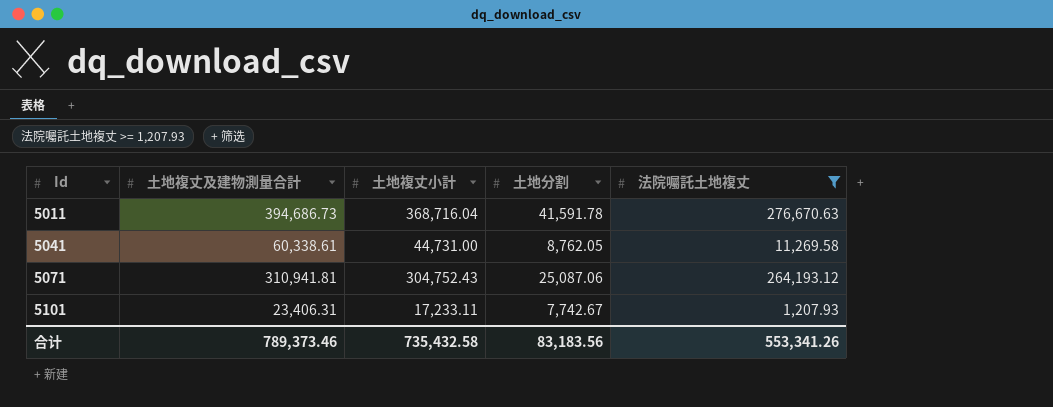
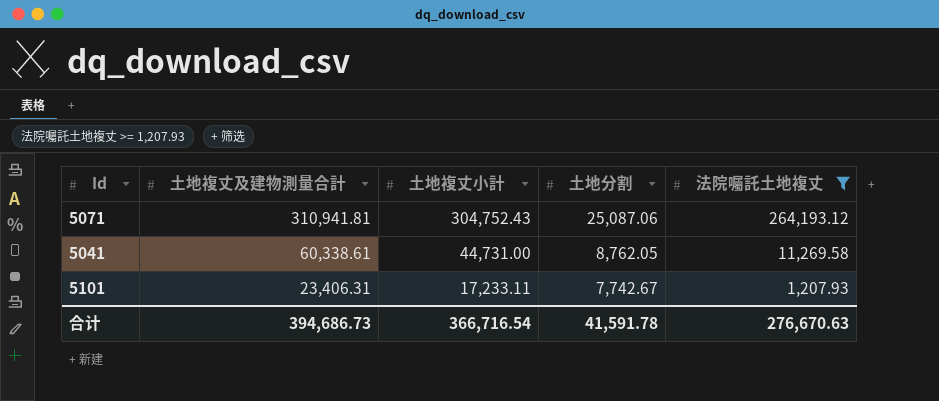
row order: Id ascending -> 土地複丈及建物測量合計 descending
row 5011: 394,686.73 | 368,716.04 | 41,591.78 | 276,670.63 -> none
合计 | 土地複丈及建物測量合計: 789,373.46 -> 394,686.73
合计 | 土地複丈小計: 735,432.58 -> 366,716.54
合计 | 土地分割: 83,183.56 -> 41,591.78
合计 | 法院囑託土地複丈: 553,341.26 -> 276,670.63

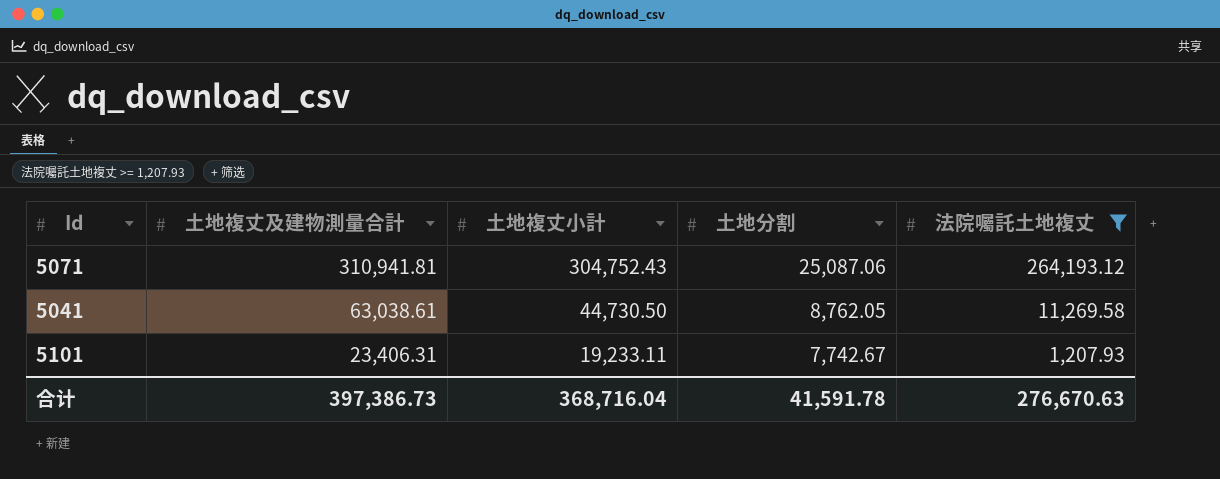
5041 | 土地複丈及建物測量合計: 60,338.61 -> 63,038.61
5041 | 土地複丈小計: 44,731.00 -> 44,730.50
5101 | 土地複丈小計: 17,233.11 -> 19,233.11
合计 | 土地複丈及建物測量合計: 394,686.73 -> 397,386.73
合计 | 土地複丈小計: 366,716.54 -> 368,716.04

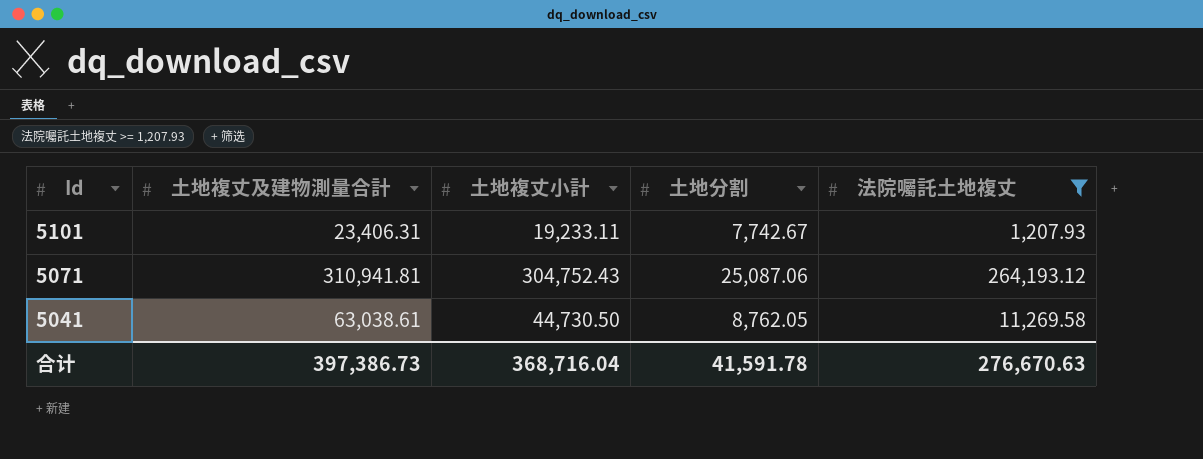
row order: 土地複丈及建物測量合計 descending -> Id descending

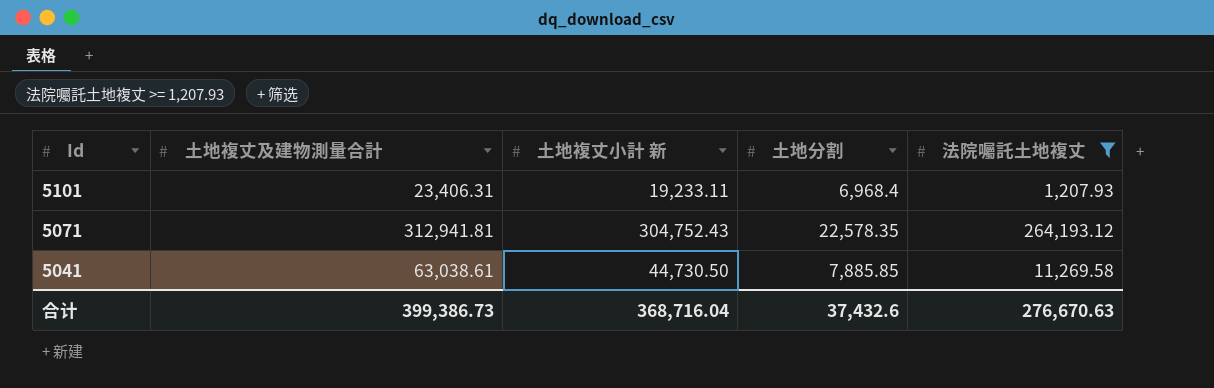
column name: 土地複丈小計 -> 土地複丈小計 新
5101 | 土地分割: 7,742.67 -> 6,968.4
5071 | 土地複丈及建物測量合計: 310,941.81 -> 312,941.81
5071 | 土地分割: 25,087.06 -> 22,578.35
5041 | 土地分割: 8,762.05 -> 7,885.85
合计 | 土地複丈及建物測量合計: 397,386.73 -> 399,386.73
合计 | 土地分割: 41,591.78 -> 37,432.6

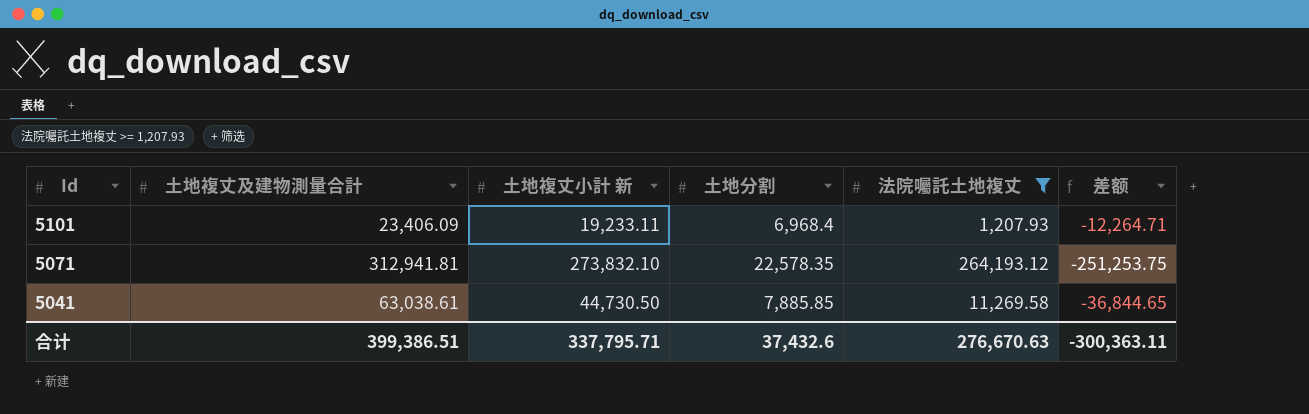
column 差额 | formula: none -> [土地分割] - [土地複丈小計 新]
5101 | 土地複丈及建物測量合計: 23,406.31 -> 23,406.09
5071 | 土地複丈小計 新: 304,752.43 -> 273,832.10
合计 | 土地複丈及建物測量合計: 399,386.73 -> 399,386.51
合计 | 土地複丈小計 新: 368,716.04 -> 337,795.71

